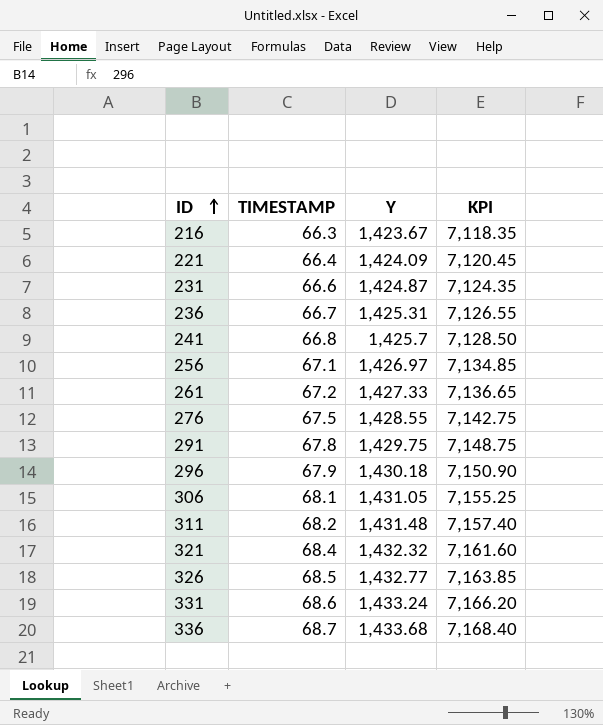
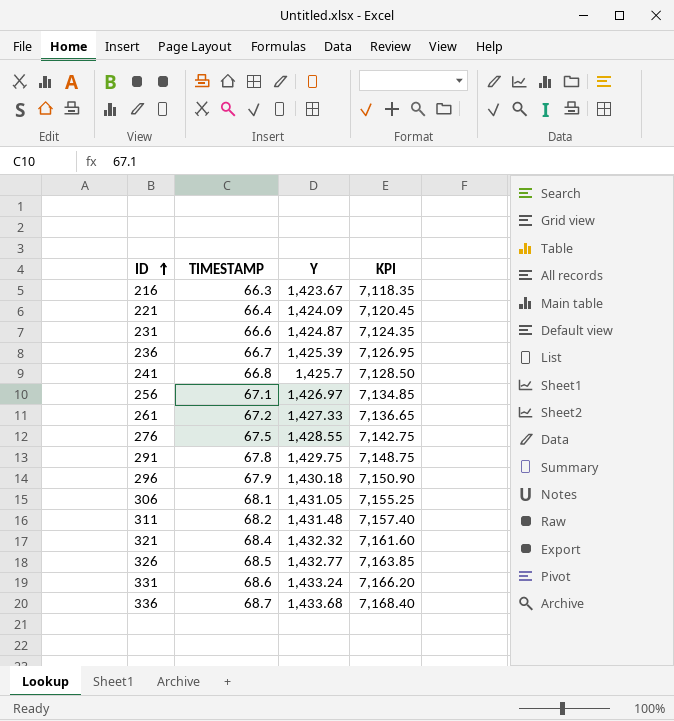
236 | Y: 1,425.31 -> 1,425.39
236 | KPI: 7,126.55 -> 7,126.95

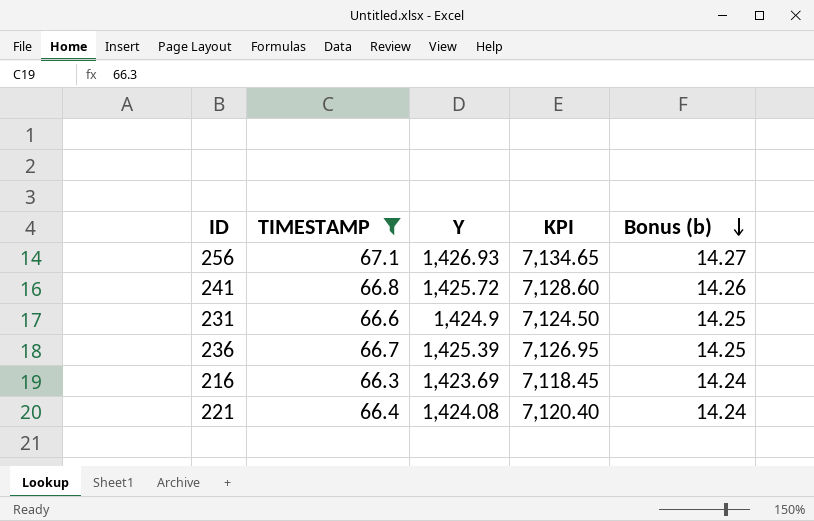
filter: none -> TIMESTAMP <= 67.1
row order: ID ascending -> Bonus (b) descending
column Bonus (b) | formula: none -> [Y] * 0.01
256 | Y: 1,426.97 -> 1,426.93
256 | KPI: 7,134.85 -> 7,134.65
241 | Y: 1,425.7 -> 1,425.72
241 | KPI: 7,128.50 -> 7,128.60
231 | Y: 1,424.87 -> 1,424.9
231 | KPI: 7,124.35 -> 7,124.50
216 | Y: 1,423.67 -> 1,423.69
216 | KPI: 7,118.35 -> 7,118.45
221 | Y: 1,424.09 -> 1,424.08
221 | KPI: 7,120.45 -> 7,120.40

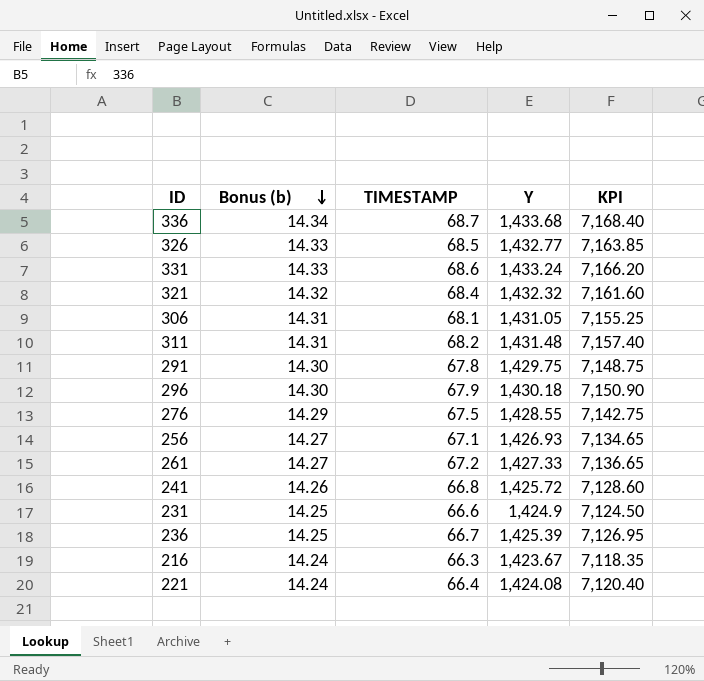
filter: TIMESTAMP <= 67.1 -> none
column Bonus (b) | position: 5 -> 2
216 | Y: 1,423.69 -> 1,423.67
216 | KPI: 7,118.45 -> 7,118.35

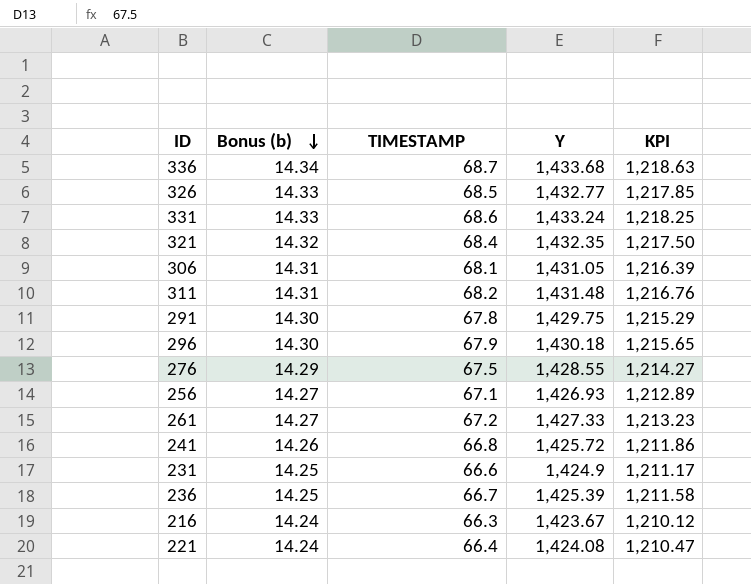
column KPI | formula: [Y] * 5 -> [Y] * 0.85
321 | Y: 1,432.32 -> 1,432.35

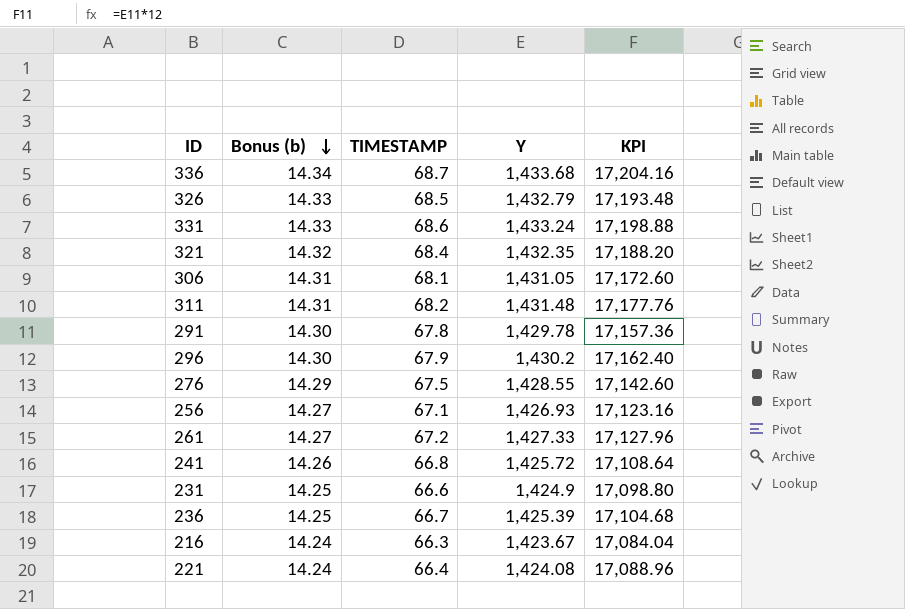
column KPI | formula: [Y] * 0.85 -> [Y] * 12
326 | Y: 1,432.77 -> 1,432.79
291 | Y: 1,429.75 -> 1,429.78
296 | Y: 1,430.18 -> 1,430.2

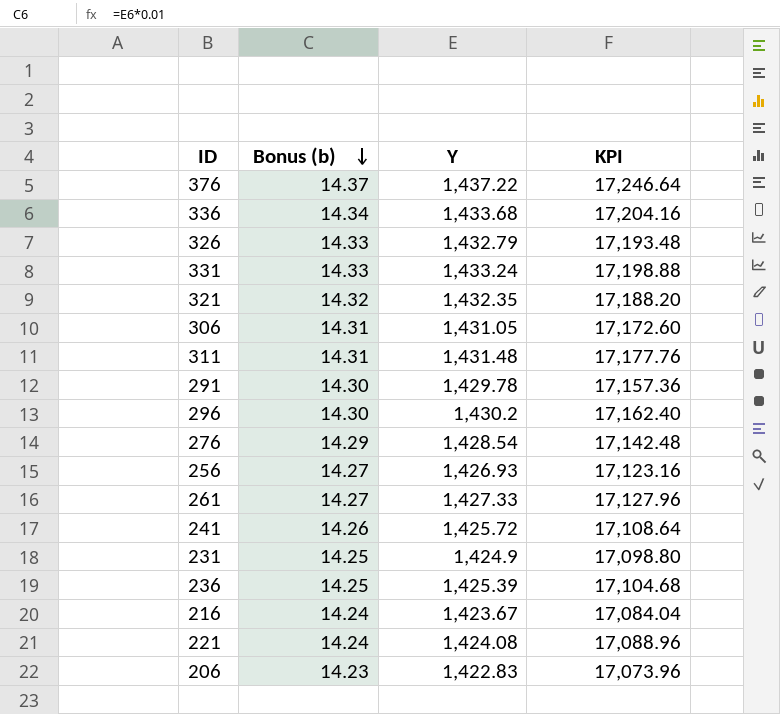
column TIMESTAMP | position: 3 -> none
row 376: none -> 14.37 | 1,437.22 | 17,246.64
276 | Y: 1,428.55 -> 1,428.54
276 | KPI: 17,142.60 -> 17,142.48
row 206: none -> 14.23 | 1,422.83 | 17,073.96

